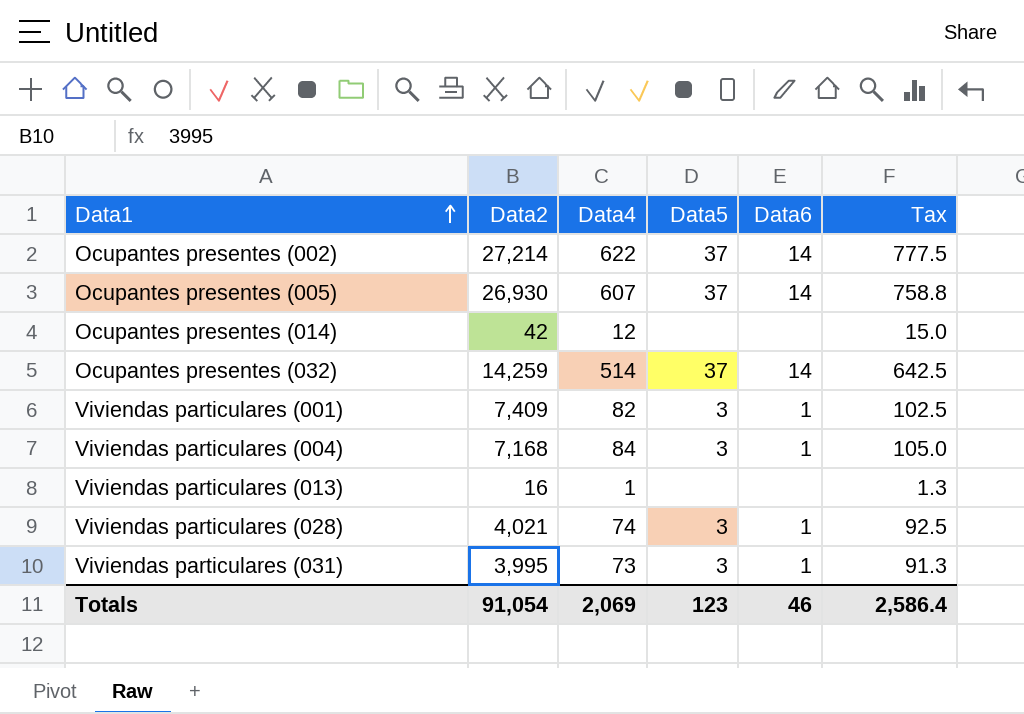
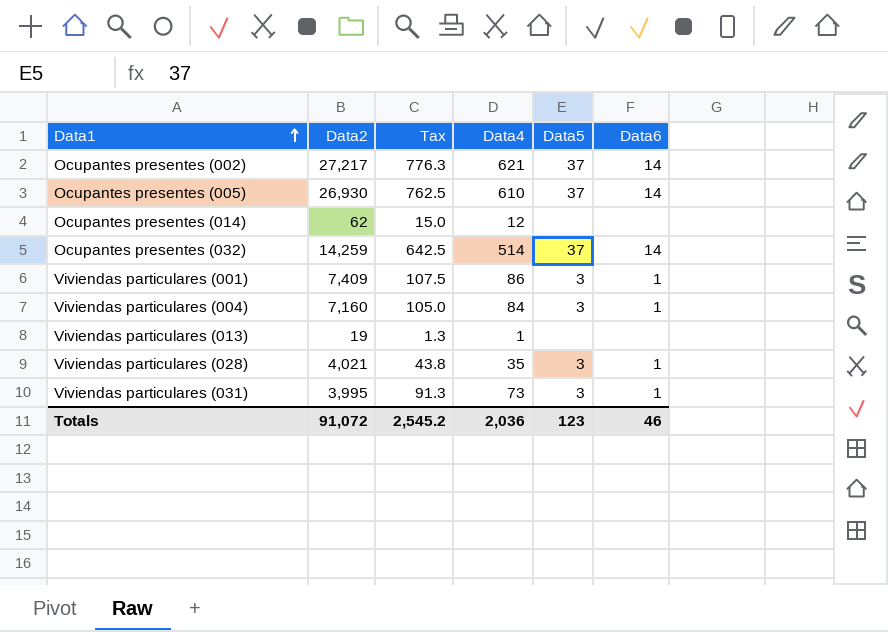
column Tax | position: 6 -> 3
Ocupantes presentes (002) | Data2: 27,214 -> 27,217
Ocupantes presentes (002) | Tax: 777.5 -> 776.3
Ocupantes presentes (002) | Data4: 622 -> 621
Ocupantes presentes (005) | Tax: 758.8 -> 762.5
Ocupantes presentes (005) | Data4: 607 -> 610
Ocupantes presentes (014) | Data2: 42 -> 62
Viviendas particulares (001) | Tax: 102.5 -> 107.5
Viviendas particulares (001) | Data4: 82 -> 86
Viviendas particulares (004) | Data2: 7,168 -> 7,160
Viviendas particulares (013) | Data2: 16 -> 19
Viviendas particulares (028) | Tax: 92.5 -> 43.8
Viviendas particulares (028) | Data4: 74 -> 35
Totals | Data2: 91,054 -> 91,072
Totals | Tax: 2,586.4 -> 2,545.2
Totals | Data4: 2,069 -> 2,036

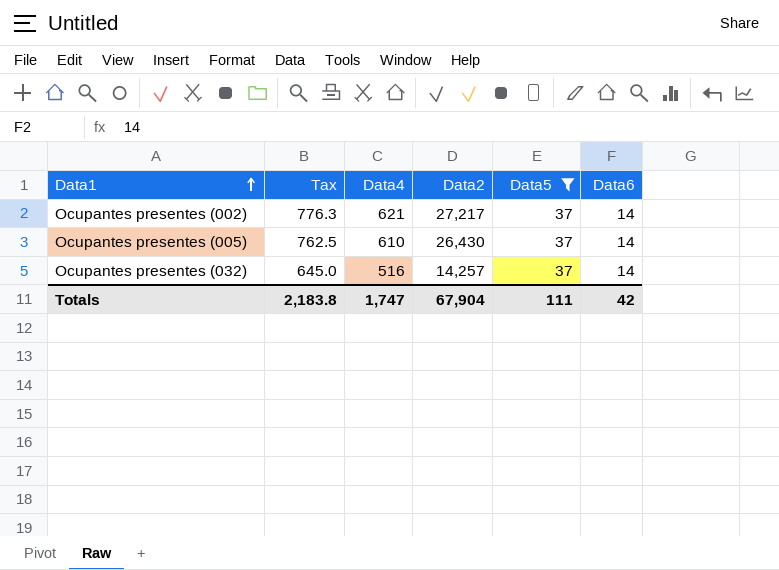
filter: none -> Data5 = 37
column Data2 | position: 2 -> 4
Ocupantes presentes (005) | Data2: 26,930 -> 26,430
Ocupantes presentes (032) | Tax: 642.5 -> 645.0
Ocupantes presentes (032) | Data4: 514 -> 516
Ocupantes presentes (032) | Data2: 14,259 -> 14,257
Totals | Tax: 2,545.2 -> 2,183.8
Totals | Data4: 2,036 -> 1,747
Totals | Data2: 91,072 -> 67,904
Totals | Data5: 123 -> 111
Totals | Data6: 46 -> 42

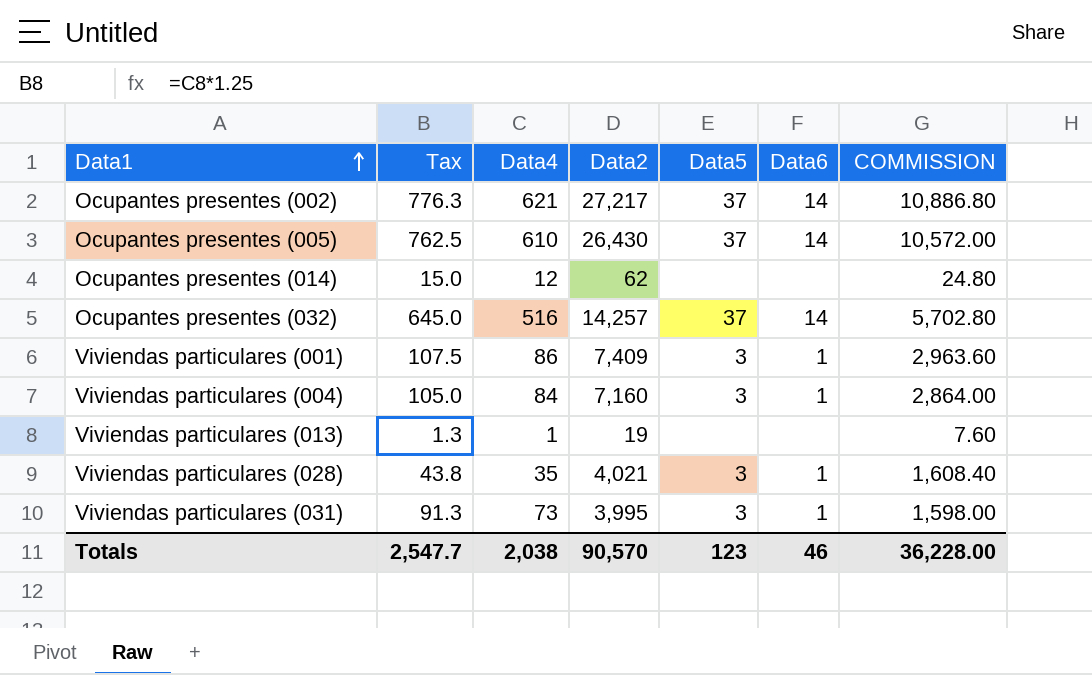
filter: Data5 = 37 -> none
column COMMISSION | formula: none -> [Data2] * 0.4
Totals | Tax: 2,183.8 -> 2,547.7
Totals | Data4: 1,747 -> 2,038
Totals | Data2: 67,904 -> 90,570
Totals | Data5: 111 -> 123
Totals | Data6: 42 -> 46

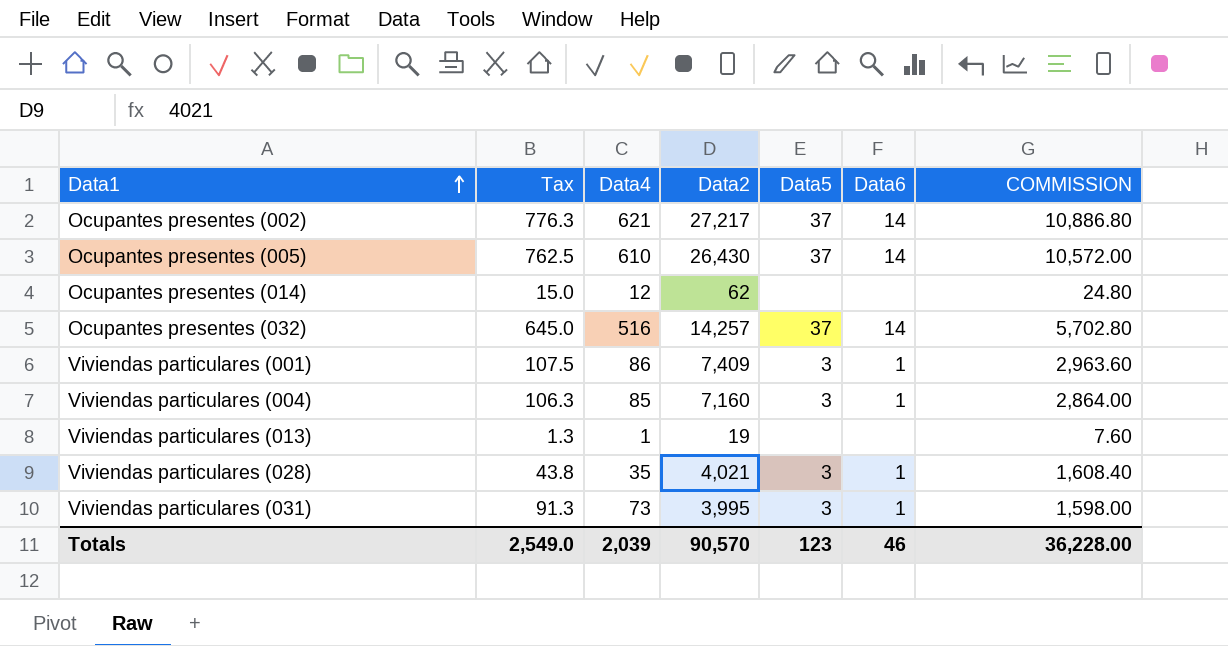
Viviendas particulares (004) | Tax: 105.0 -> 106.3
Viviendas particulares (004) | Data4: 84 -> 85
Totals | Tax: 2,547.7 -> 2,549.0
Totals | Data4: 2,038 -> 2,039

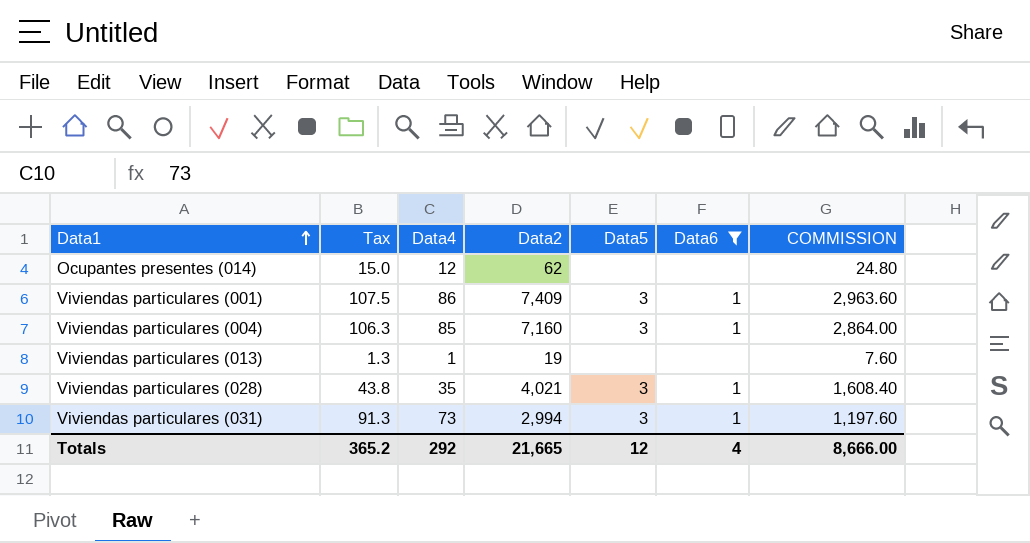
filter: none -> Data6 != 14
Viviendas particulares (031) | Data2: 3,995 -> 2,994
Viviendas particulares (031) | COMMISSION: 1,598.00 -> 1,197.60
Totals | Tax: 2,549.0 -> 365.2
Totals | Data4: 2,039 -> 292
Totals | Data2: 90,570 -> 21,665
Totals | Data5: 123 -> 12
Totals | Data6: 46 -> 4
Totals | COMMISSION: 36,228.00 -> 8,666.00

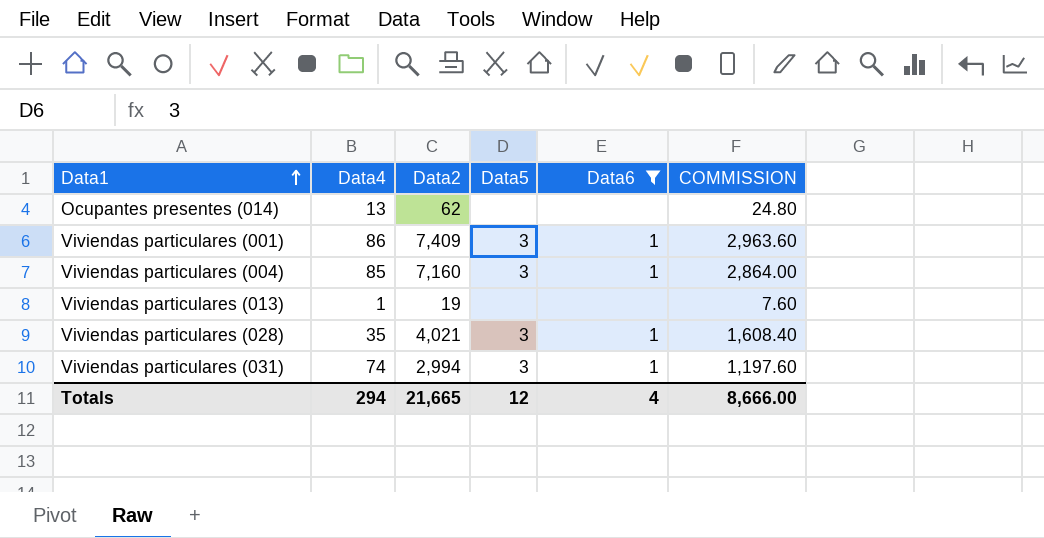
column Tax | formula: [Data4] * 1.25 -> none
Ocupantes presentes (014) | Data4: 12 -> 13
Viviendas particulares (031) | Data4: 73 -> 74
Totals | Data4: 292 -> 294

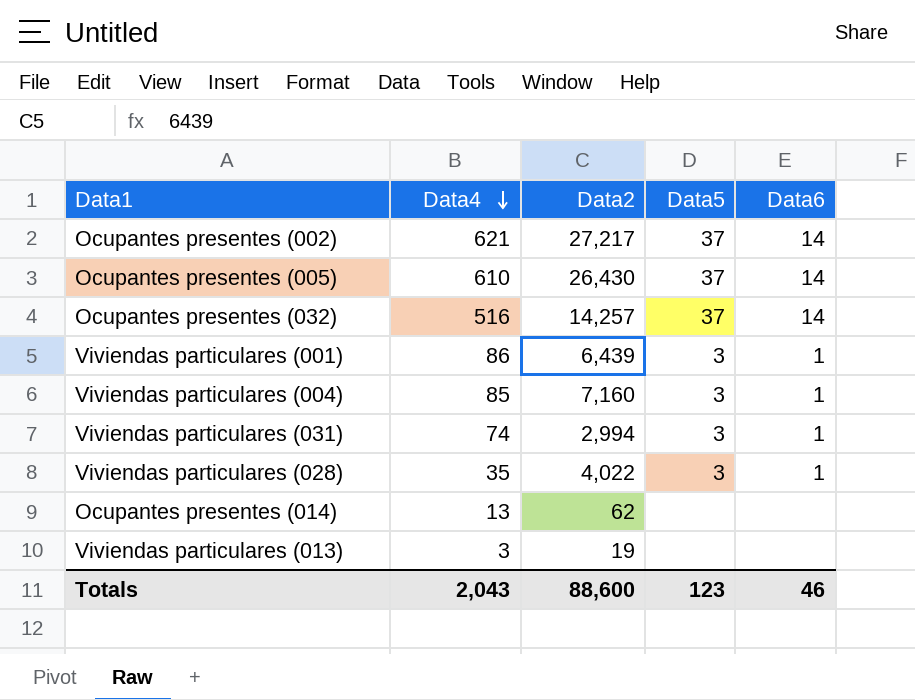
filter: Data6 != 14 -> none
row order: Data1 ascending -> Data4 descending
column COMMISSION | formula: [Data2] * 0.4 -> none
Viviendas particulares (001) | Data2: 7,409 -> 6,439
Viviendas particulares (028) | Data2: 4,021 -> 4,022
Viviendas particulares (013) | Data4: 1 -> 3
Totals | Data4: 294 -> 2,043
Totals | Data2: 21,665 -> 88,600
Totals | Data5: 12 -> 123
Totals | Data6: 4 -> 46

